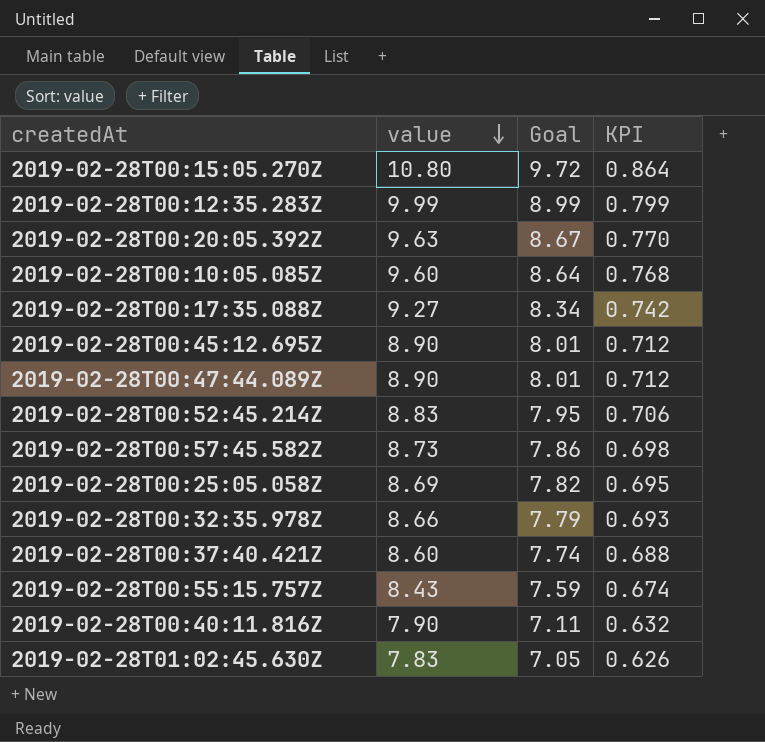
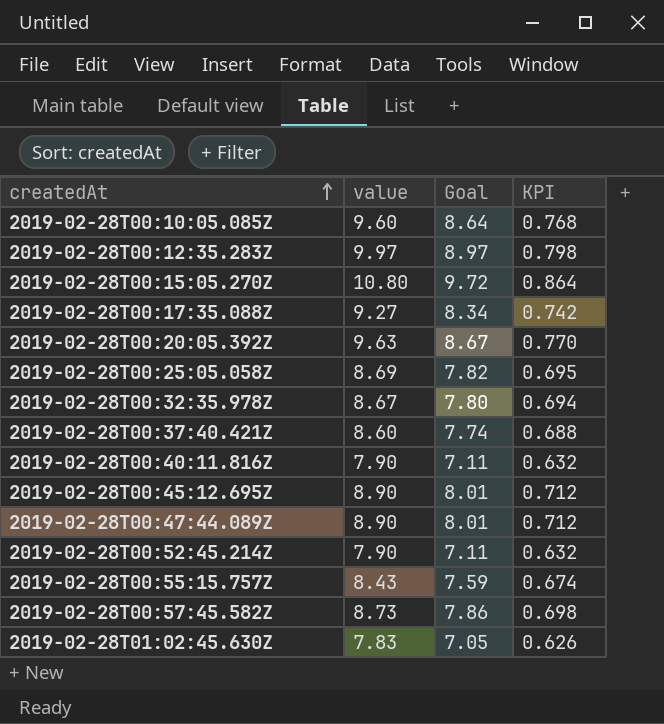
row order: value descending -> createdAt ascending
2019-02-28T00:12:35.283Z | value: 9.99 -> 9.97
2019-02-28T00:12:35.283Z | Goal: 8.99 -> 8.97
2019-02-28T00:12:35.283Z | KPI: 0.799 -> 0.798
2019-02-28T00:32:35.978Z | value: 8.66 -> 8.67
2019-02-28T00:32:35.978Z | Goal: 7.79 -> 7.80
2019-02-28T00:32:35.978Z | KPI: 0.693 -> 0.694
2019-02-28T00:52:45.214Z | value: 8.83 -> 7.90
2019-02-28T00:52:45.214Z | Goal: 7.95 -> 7.11
2019-02-28T00:52:45.214Z | KPI: 0.706 -> 0.632

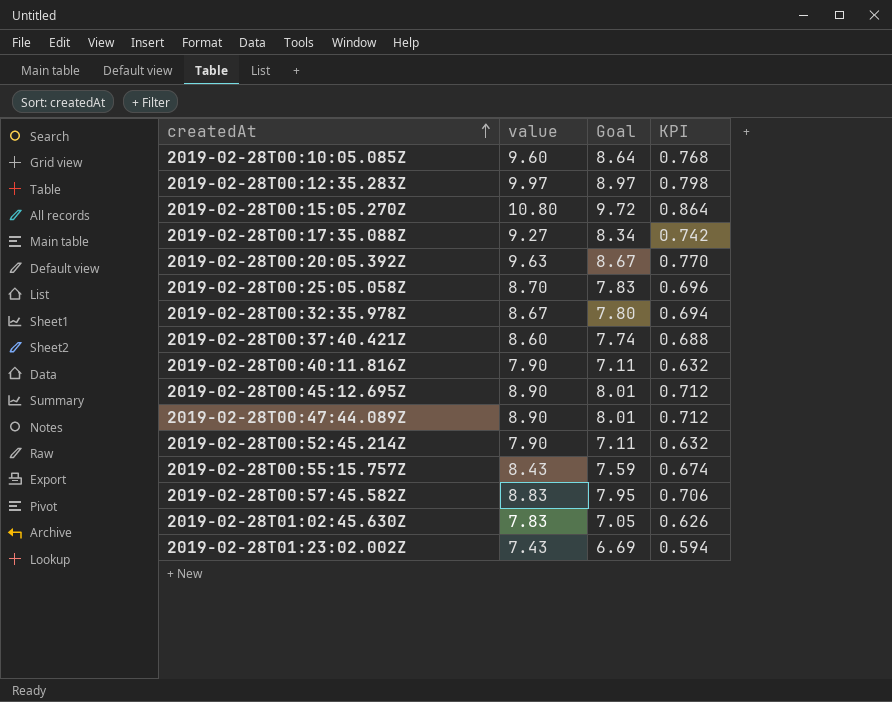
2019-02-28T00:25:05.058Z | value: 8.69 -> 8.70
2019-02-28T00:25:05.058Z | Goal: 7.82 -> 7.83
2019-02-28T00:25:05.058Z | KPI: 0.695 -> 0.696
2019-02-28T00:57:45.582Z | value: 8.73 -> 8.83
2019-02-28T00:57:45.582Z | Goal: 7.86 -> 7.95
2019-02-28T00:57:45.582Z | KPI: 0.698 -> 0.706
row 2019-02-28T01:23:02.002Z: none -> 7.43 | 6.69 | 0.594

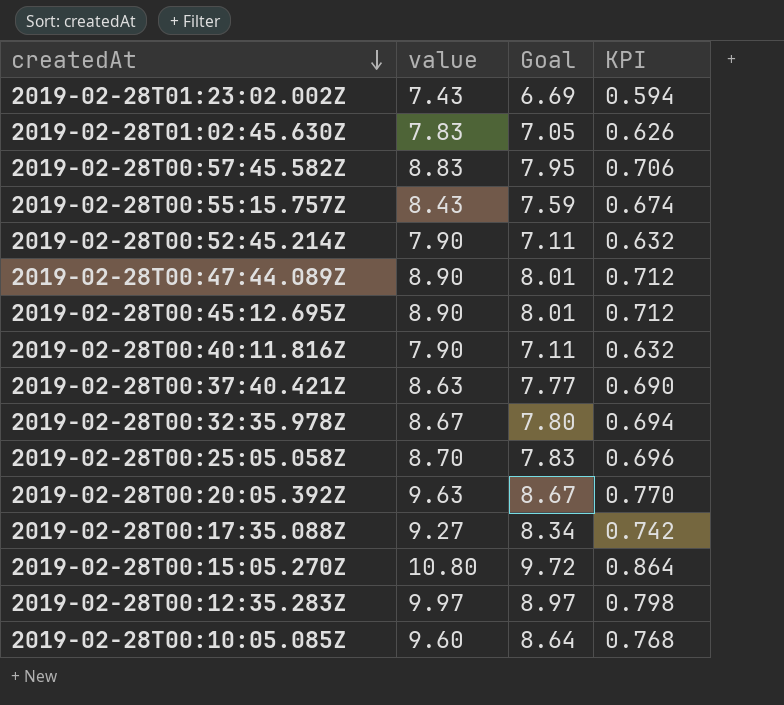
row order: createdAt ascending -> createdAt descending
2019-02-28T00:37:40.421Z | value: 8.60 -> 8.63
2019-02-28T00:37:40.421Z | Goal: 7.74 -> 7.77
2019-02-28T00:37:40.421Z | KPI: 0.688 -> 0.690

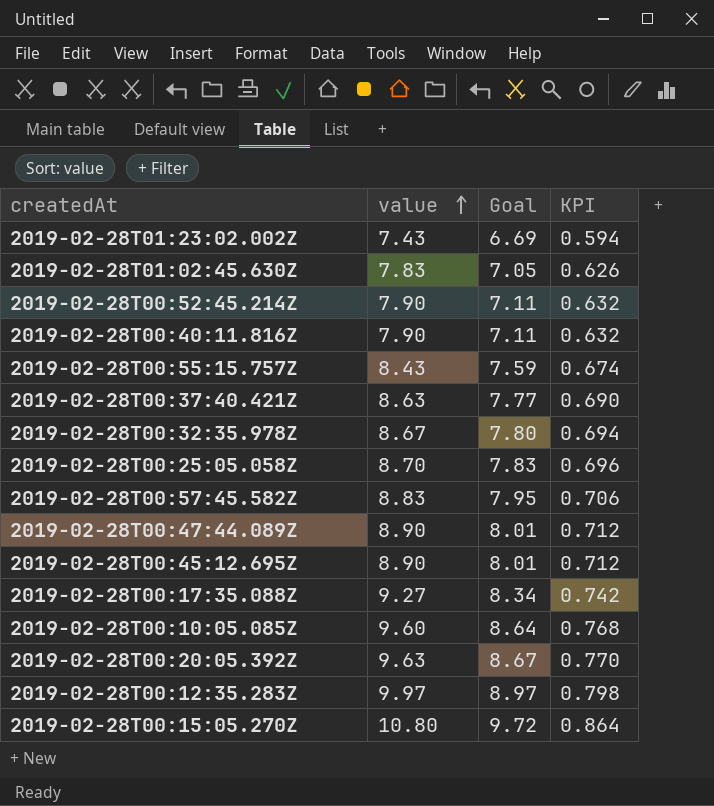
row order: createdAt descending -> value ascending

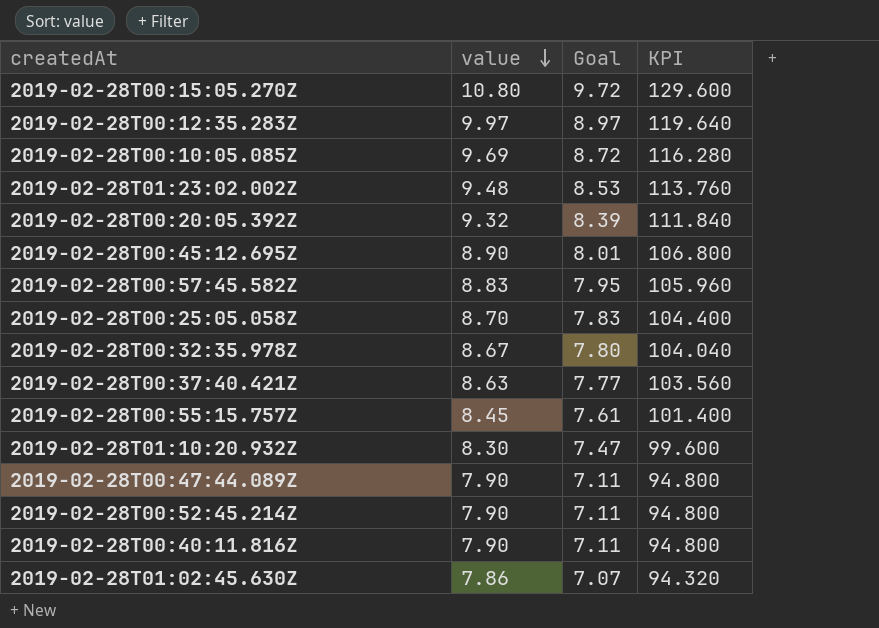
row order: value ascending -> value descending
column KPI | formula: [value] * 0.08 -> [value] * 12
row 2019-02-28T00:17:35.088Z: 9.27 | 8.34 | 0.742 -> none
2019-02-28T00:10:05.085Z | value: 9.60 -> 9.69
2019-02-28T00:10:05.085Z | Goal: 8.64 -> 8.72
2019-02-28T01:23:02.002Z | value: 7.43 -> 9.48
2019-02-28T01:23:02.002Z | Goal: 6.69 -> 8.53
2019-02-28T00:20:05.392Z | value: 9.63 -> 9.32
2019-02-28T00:20:05.392Z | Goal: 8.67 -> 8.39
2019-02-28T00:55:15.757Z | value: 8.43 -> 8.45
2019-02-28T00:55:15.757Z | Goal: 7.59 -> 7.61
row 2019-02-28T01:10:20.932Z: none -> 8.30 | 7.47 | 99.600
2019-02-28T00:47:44.089Z | value: 8.90 -> 7.90
2019-02-28T00:47:44.089Z | Goal: 8.01 -> 7.11
2019-02-28T01:02:45.630Z | value: 7.83 -> 7.86
2019-02-28T01:02:45.630Z | Goal: 7.05 -> 7.07

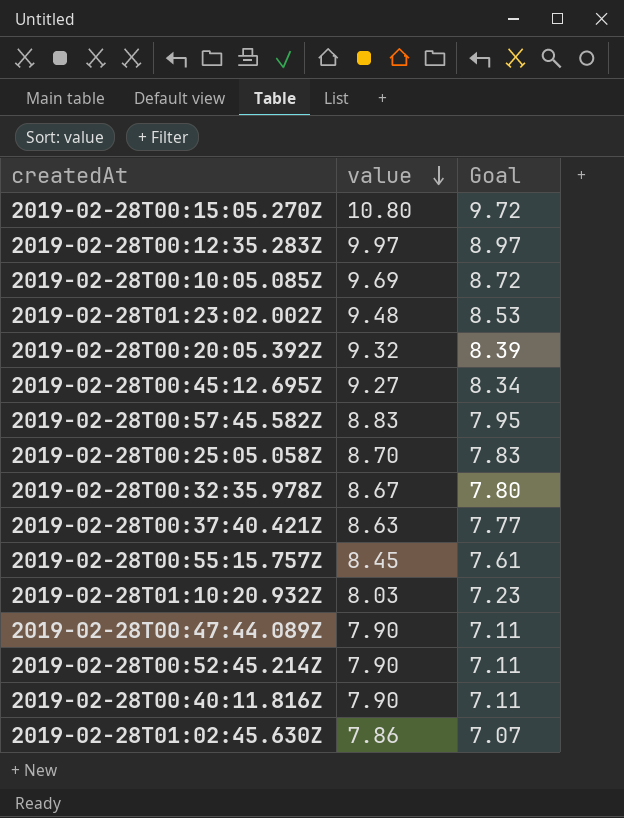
column KPI | formula: [value] * 12 -> none
2019-02-28T00:45:12.695Z | value: 8.90 -> 9.27
2019-02-28T00:45:12.695Z | Goal: 8.01 -> 8.34
2019-02-28T01:10:20.932Z | value: 8.30 -> 8.03
2019-02-28T01:10:20.932Z | Goal: 7.47 -> 7.23

